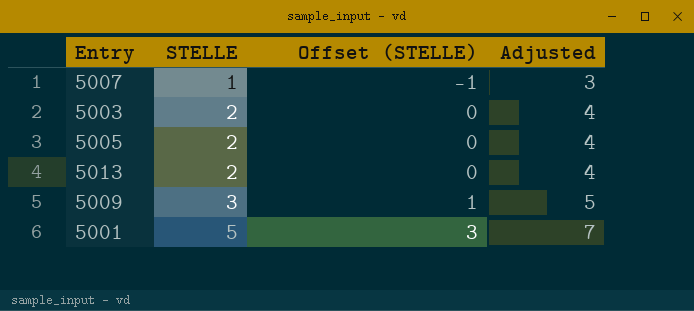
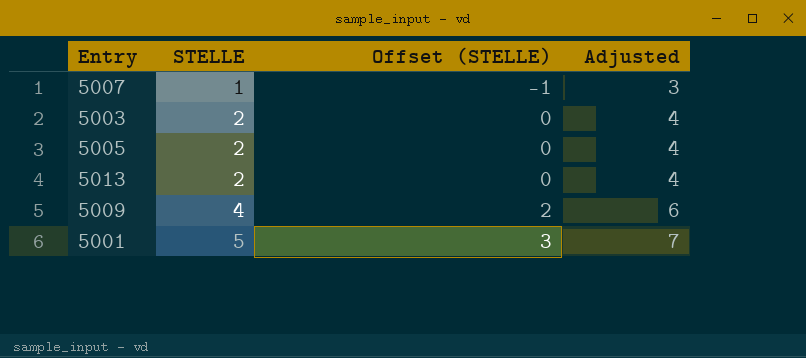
5009 | STELLE: 3 -> 4
5009 | Offset (STELLE): 1 -> 2
5009 | Adjusted: 5 -> 6

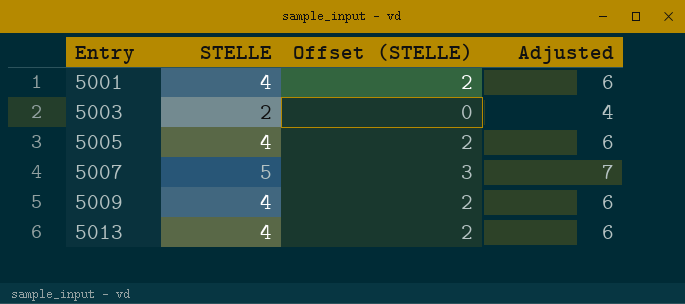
row order: STELLE ascending -> Entry ascending
5001 | STELLE: 5 -> 4
5001 | Offset (STELLE): 3 -> 2
5001 | Adjusted: 7 -> 6
5005 | STELLE: 2 -> 4
5005 | Offset (STELLE): 0 -> 2
5005 | Adjusted: 4 -> 6
5007 | STELLE: 1 -> 5
5007 | Offset (STELLE): -1 -> 3
5007 | Adjusted: 3 -> 7
5013 | STELLE: 2 -> 4
5013 | Offset (STELLE): 0 -> 2
5013 | Adjusted: 4 -> 6

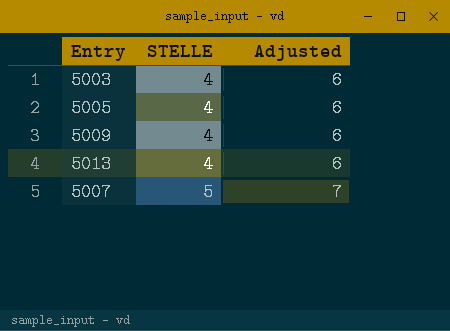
row order: Entry ascending -> STELLE ascending
column Offset (STELLE) | formula: [STELLE] - 2 -> none
row 5001: 4 | 2 | 6 -> none
5003 | STELLE: 2 -> 4
5003 | Adjusted: 4 -> 6

